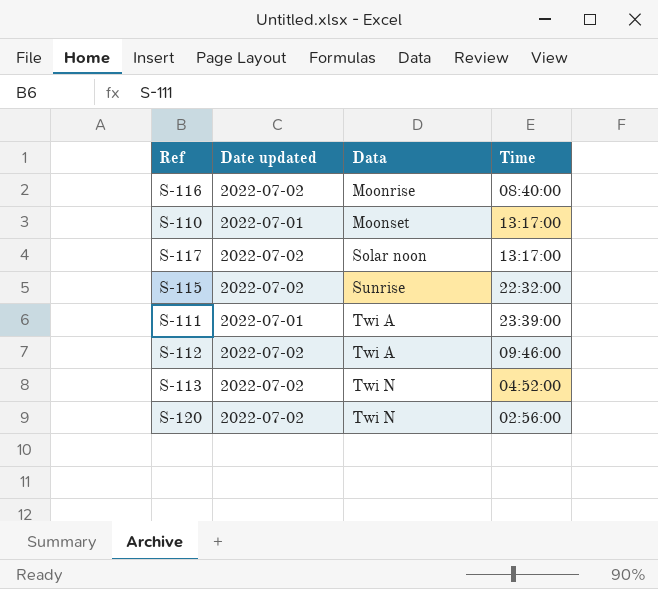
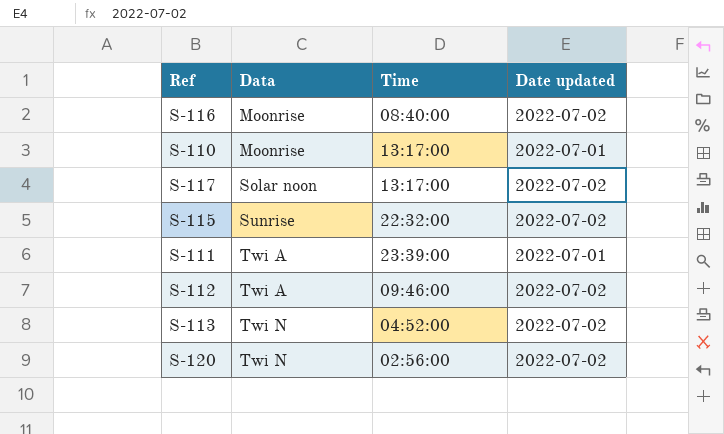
column Date updated | position: 2 -> 4
S-110 | Data: Moonset -> Moonrise

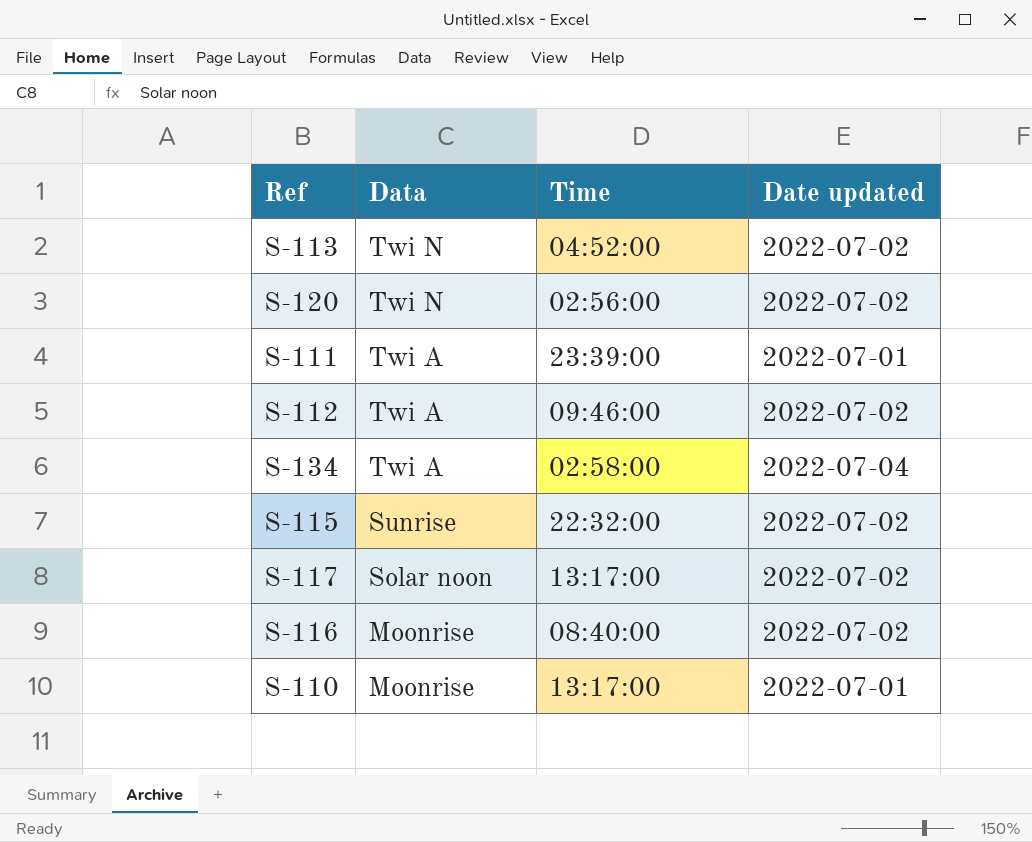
row order: Data ascending -> Data descending
row S-134: none -> Twi A | 02:58:00 | 2022-07-04

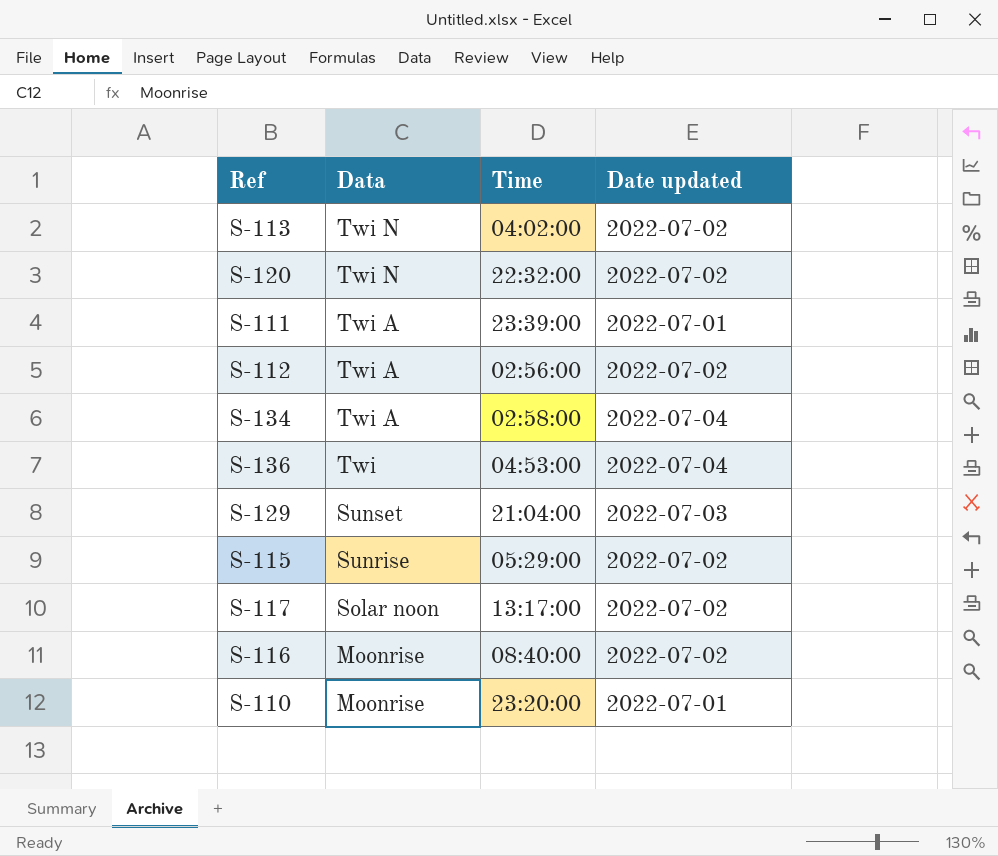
S-113 | Time: 04:52:00 -> 04:02:00
S-120 | Time: 02:56:00 -> 22:32:00
S-112 | Time: 09:46:00 -> 02:56:00
row S-136: none -> Twi | 04:53:00 | 2022-07-04
row S-129: none -> Sunset | 21:04:00 | 2022-07-03
S-115 | Time: 22:32:00 -> 05:29:00
S-110 | Time: 13:17:00 -> 23:20:00

